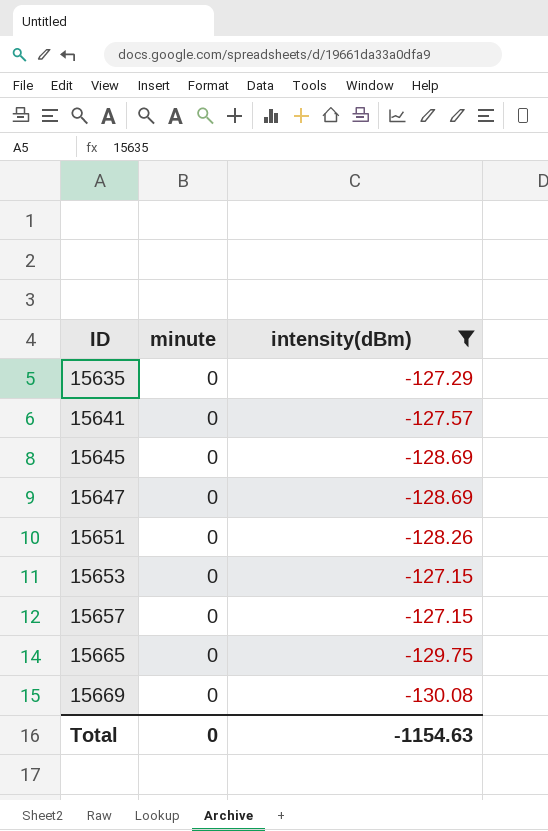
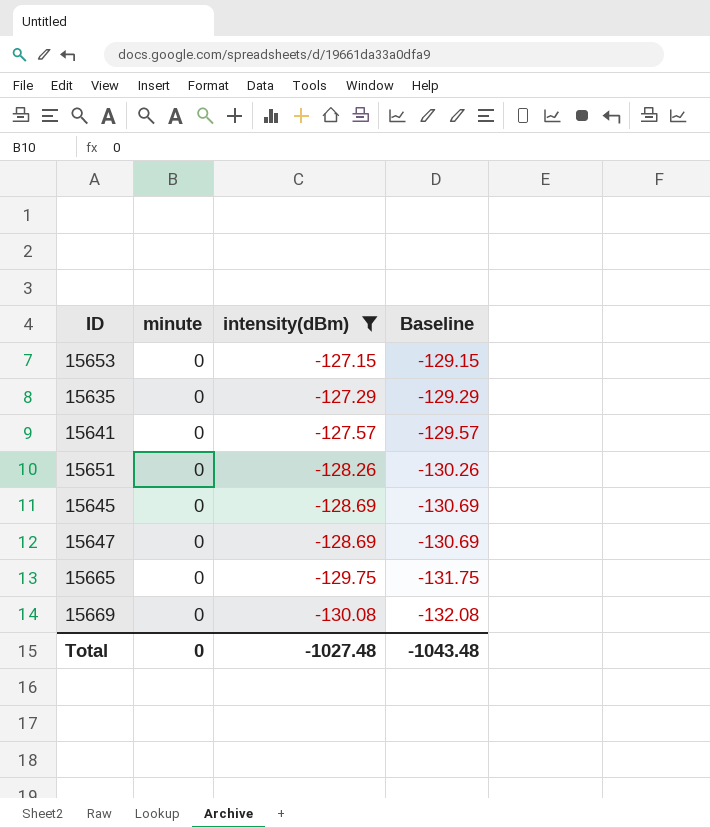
row order: ID ascending -> intensity(dBm) descending
column Baseline | formula: none -> [intensity(dBm)] - 2
row 15657: 0 | -127.15 -> none
Total | intensity(dBm): -1154.63 -> -1027.48

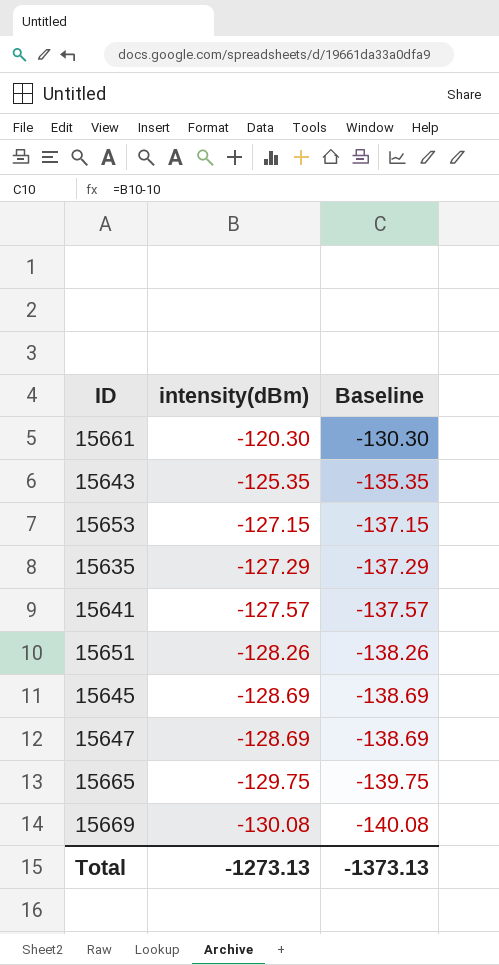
filter: intensity(dBm) <= -127.15 -> none
column minute | position: 2 -> none
column Baseline | formula: [intensity(dBm)] - 2 -> [intensity(dBm)] - 10
Total | intensity(dBm): -1027.48 -> -1273.13
Total | Baseline: -1043.48 -> -1373.13

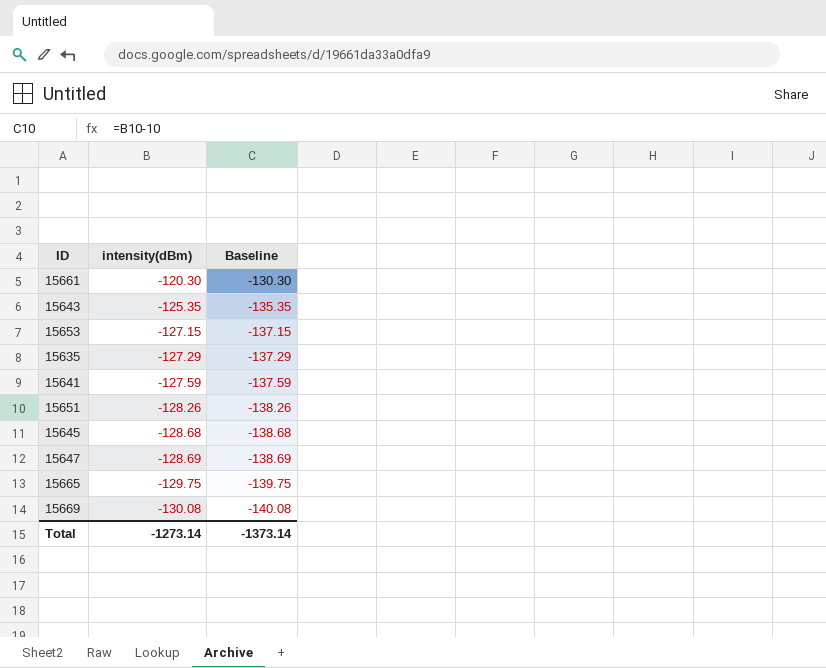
15641 | intensity(dBm): -127.57 -> -127.59
15641 | Baseline: -137.57 -> -137.59
15645 | intensity(dBm): -128.69 -> -128.68
15645 | Baseline: -138.69 -> -138.68
Total | intensity(dBm): -1273.13 -> -1273.14
Total | Baseline: -1373.13 -> -1373.14

